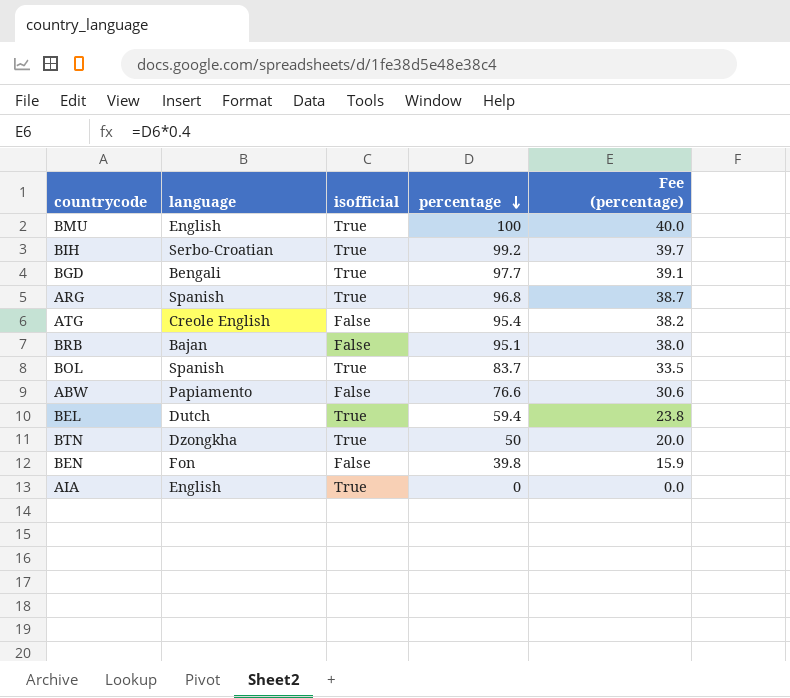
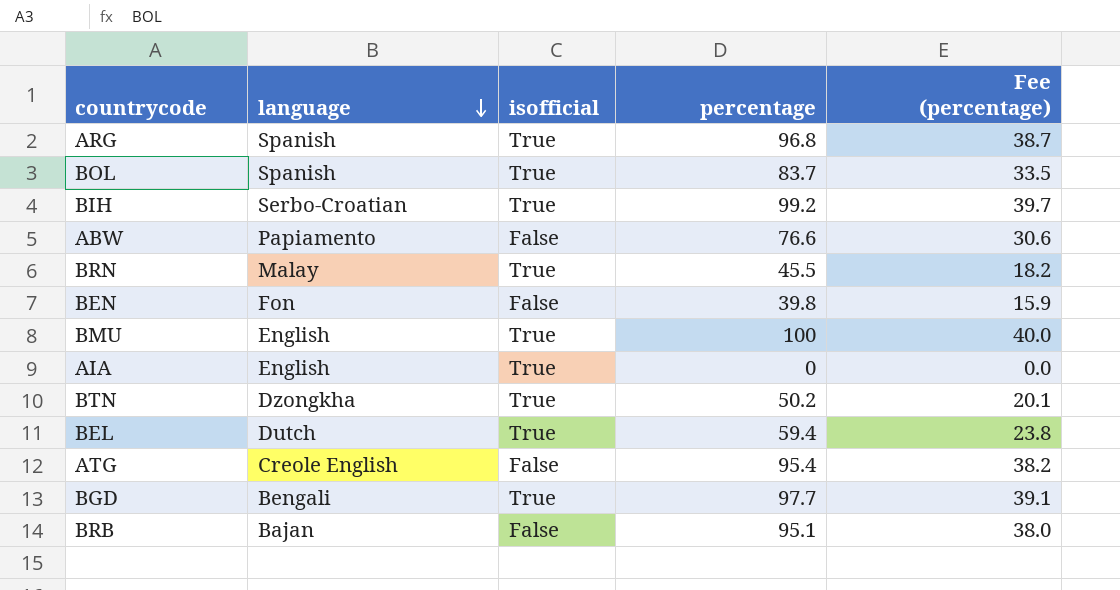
row order: percentage descending -> language descending
row BRN: none -> Malay | True | 45.5 | 18.2
BTN | percentage: 50 -> 50.2
BTN | Fee (percentage): 20.0 -> 20.1

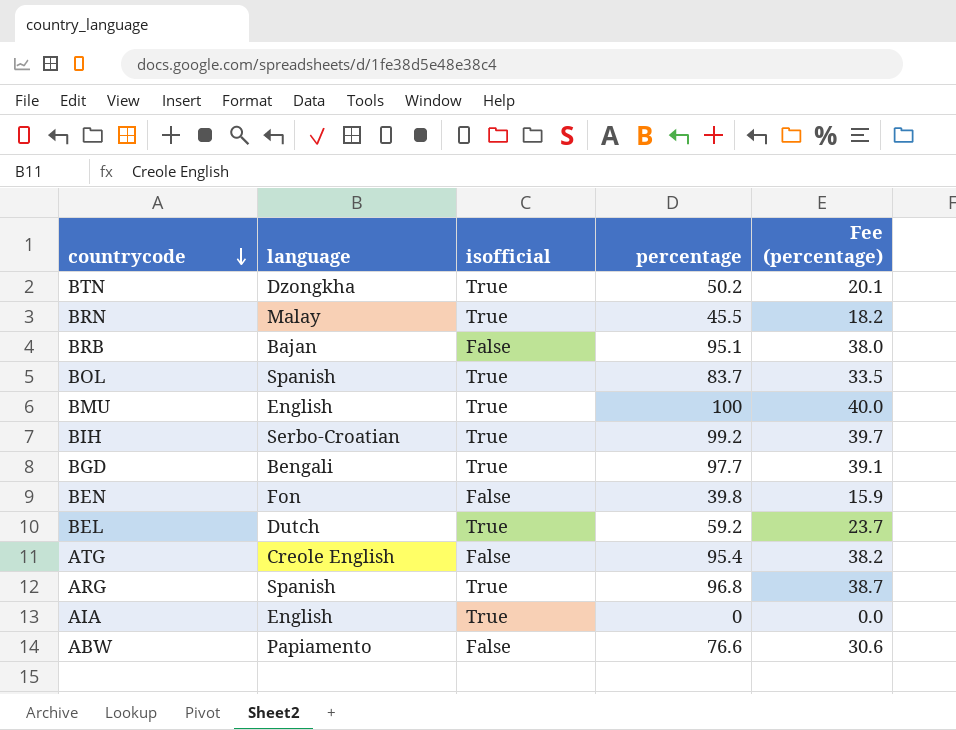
row order: language descending -> countrycode descending
BEL | percentage: 59.4 -> 59.2
BEL | Fee (percentage): 23.8 -> 23.7

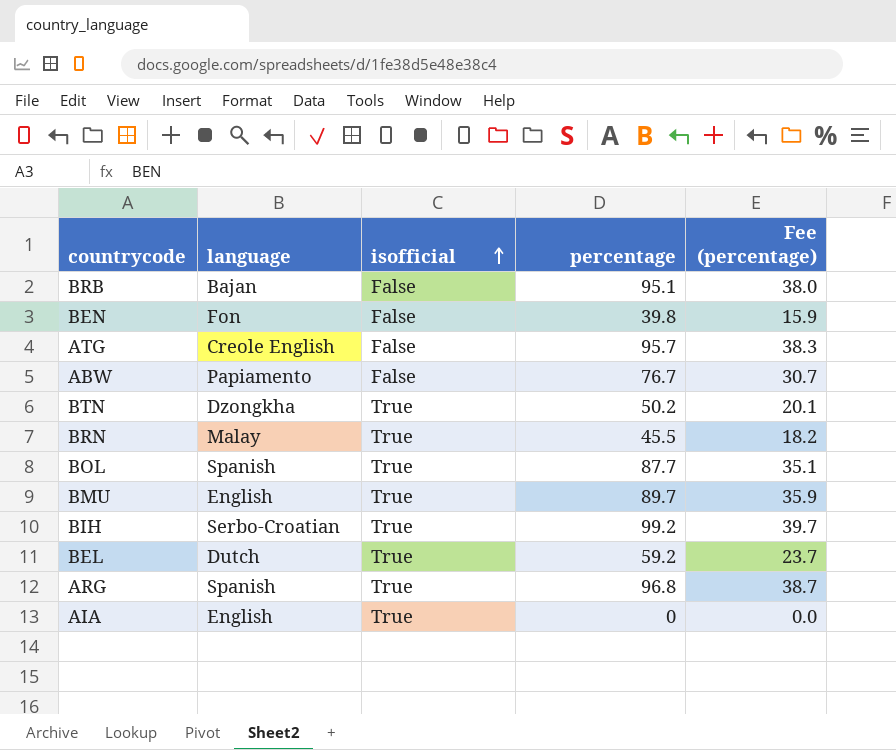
row order: countrycode descending -> isofficial ascending
row BGD: Bengali | True | 97.7 | 39.1 -> none
ATG | percentage: 95.4 -> 95.7
ATG | Fee (percentage): 38.2 -> 38.3
ABW | percentage: 76.6 -> 76.7
ABW | Fee (percentage): 30.6 -> 30.7
BOL | percentage: 83.7 -> 87.7
BOL | Fee (percentage): 33.5 -> 35.1
BMU | percentage: 100 -> 89.7
BMU | Fee (percentage): 40.0 -> 35.9

